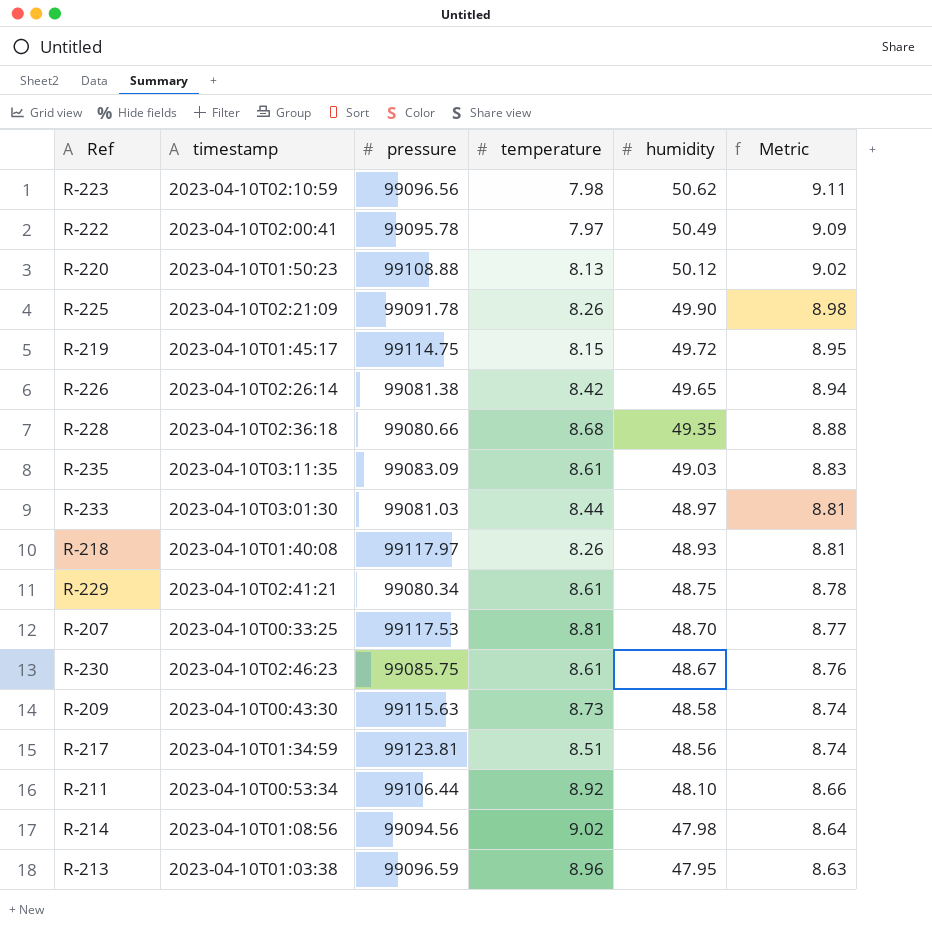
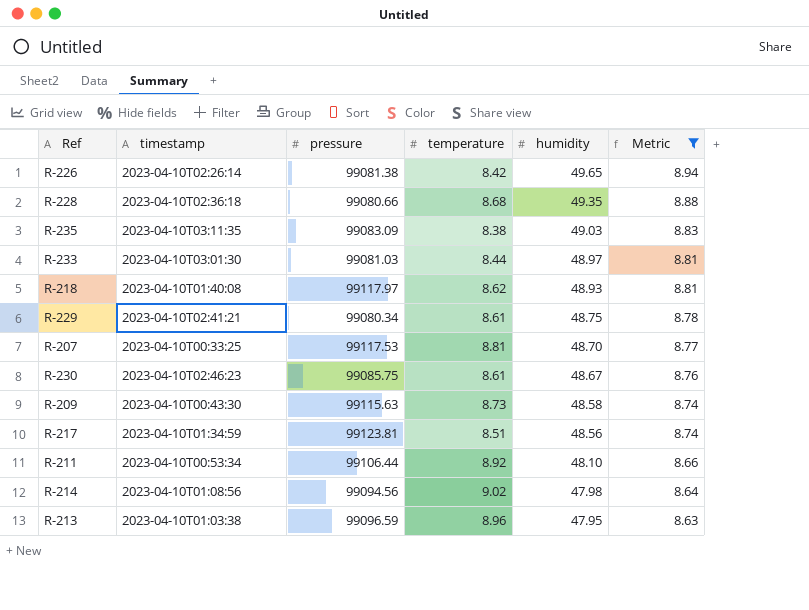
filter: none -> Metric <= 8.94
R-235 | temperature: 8.61 -> 8.38
R-218 | temperature: 8.26 -> 8.62

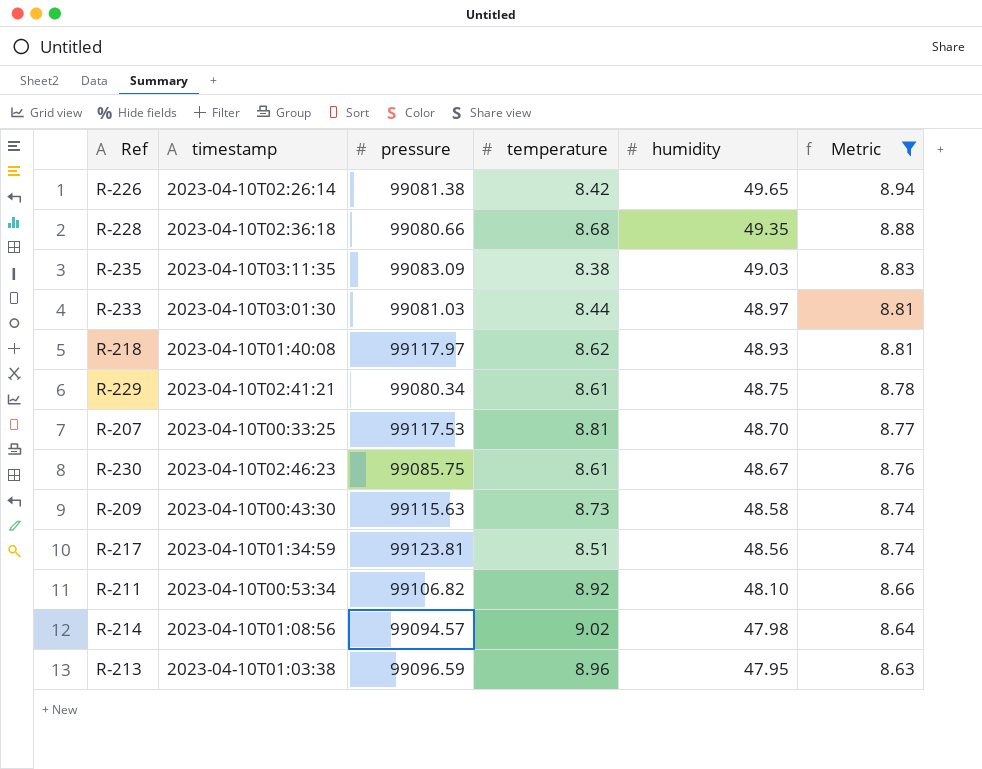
R-211 | pressure: 99106.44 -> 99106.82
R-214 | pressure: 99094.56 -> 99094.57

